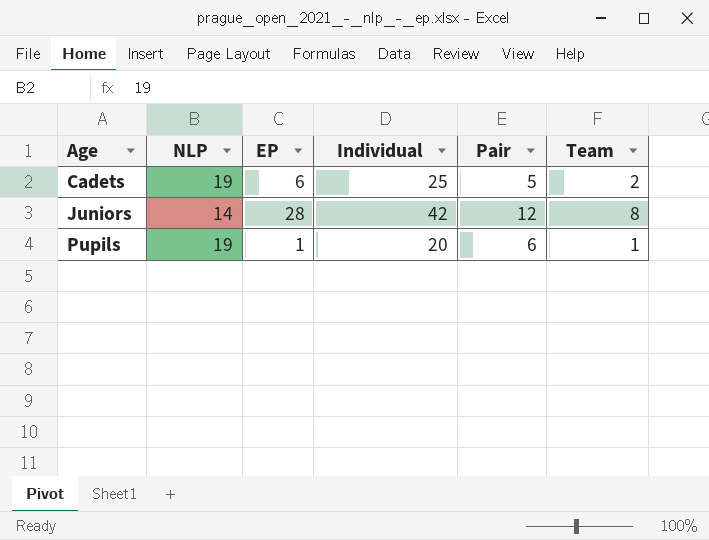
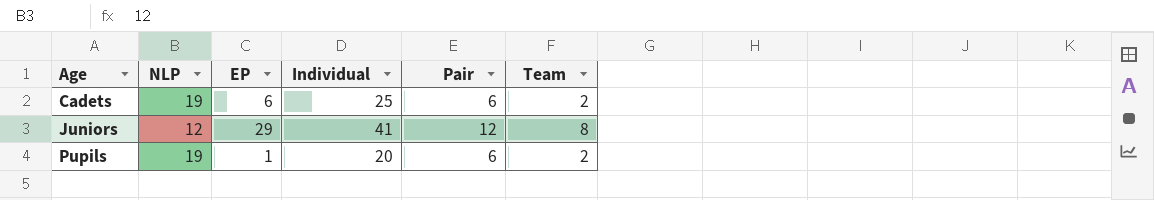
Cadets | Pair: 5 -> 6
Juniors | NLP: 14 -> 12
Juniors | EP: 28 -> 29
Juniors | Individual: 42 -> 41
Pupils | Team: 1 -> 2

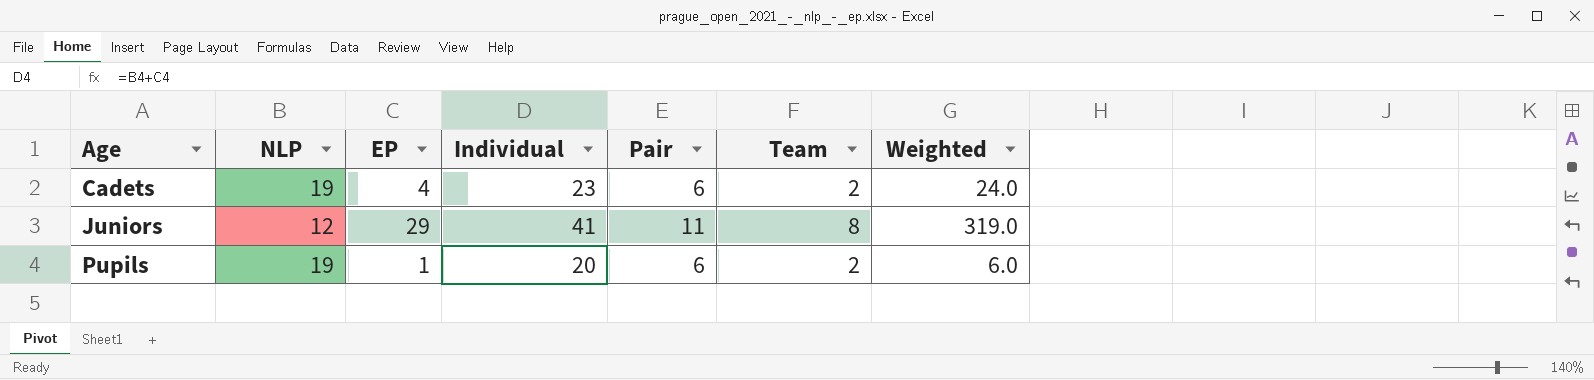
column Weighted | formula: none -> [EP] * [Pair]
Cadets | EP: 6 -> 4
Cadets | Individual: 25 -> 23
Juniors | Pair: 12 -> 11

